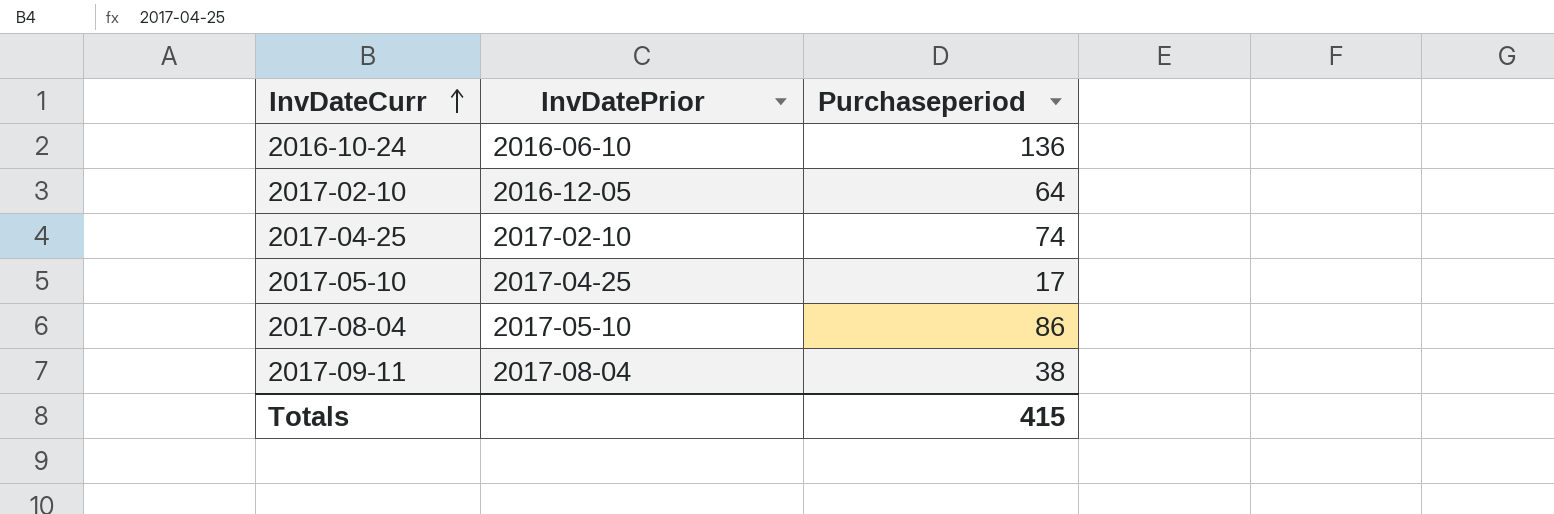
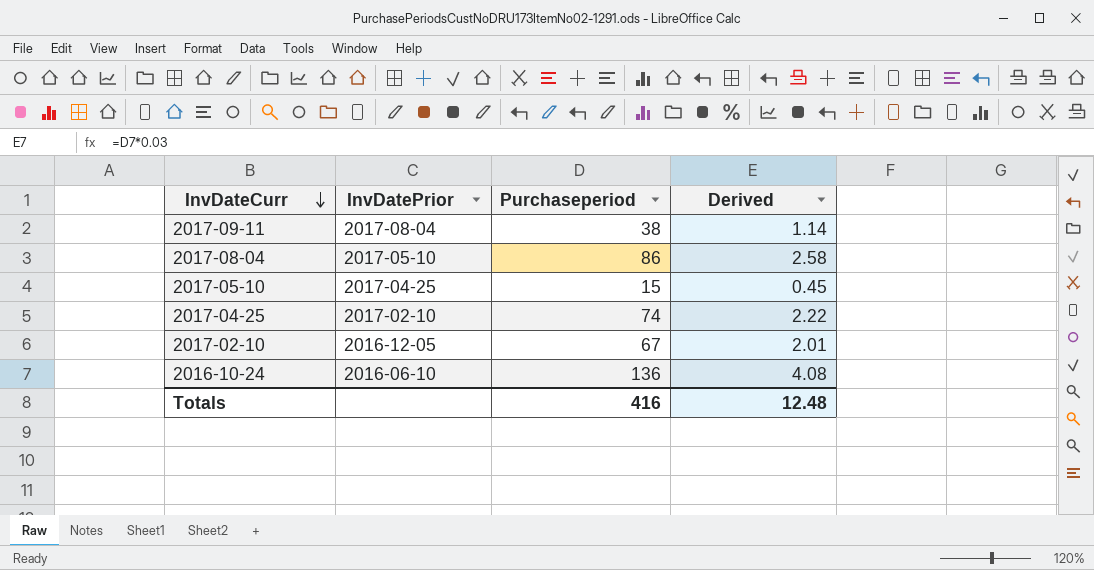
row order: InvDateCurr ascending -> InvDateCurr descending
column Derived | formula: none -> [Purchaseperiod] * 0.03
2017-05-10 | Purchaseperiod: 17 -> 15
2017-02-10 | Purchaseperiod: 64 -> 67
Totals | Purchaseperiod: 415 -> 416

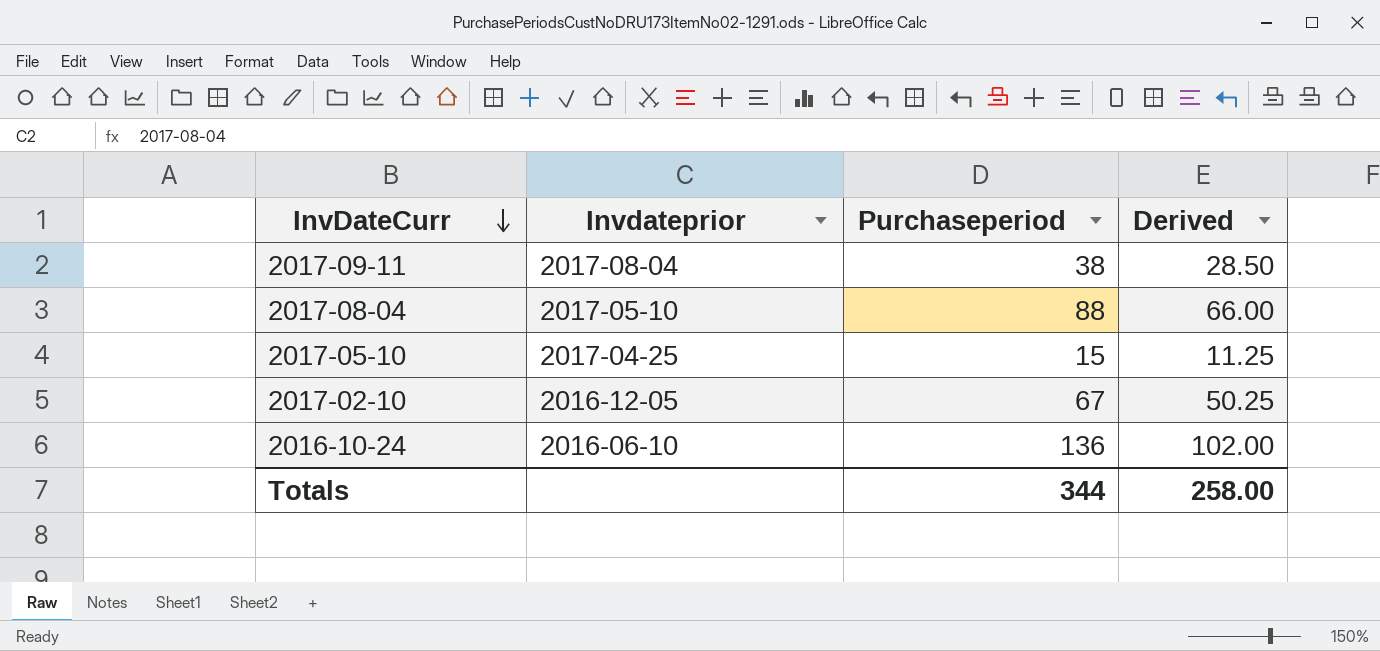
column name: InvDatePrior -> Invdateprior
column Derived | formula: [Purchaseperiod] * 0.03 -> [Purchaseperiod] * 0.75
row 2017-04-25: 2017-02-10 | 74 | 2.22 -> none
2017-08-04 | Purchaseperiod: 86 -> 88
Totals | Purchaseperiod: 416 -> 344
Totals | Derived: 12.48 -> 258.00

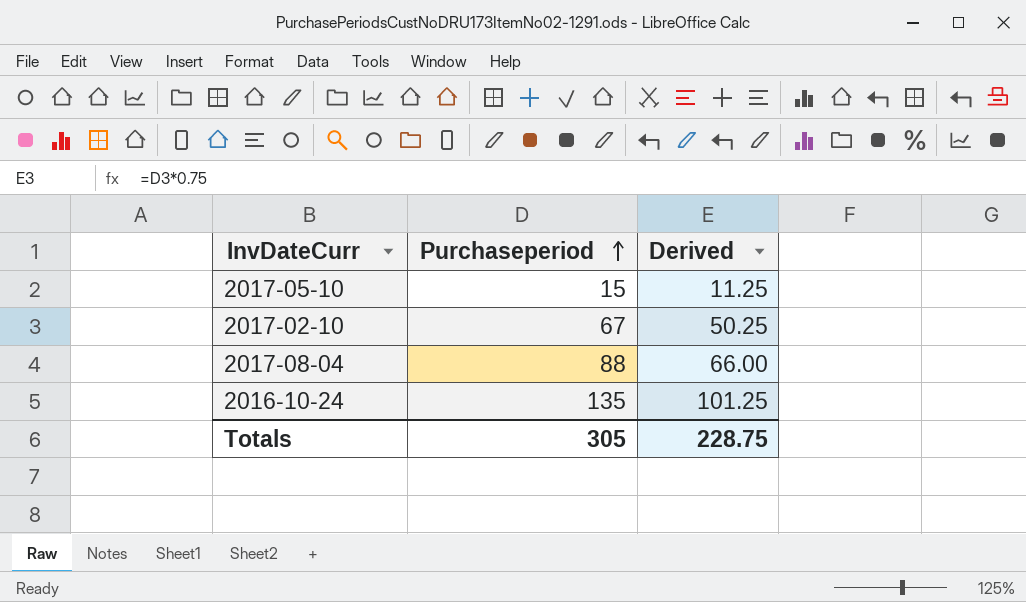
row order: InvDateCurr descending -> Purchaseperiod ascending
column Invdateprior | position: 2 -> none
row 2017-09-11: 2017-08-04 | 38 | 28.50 -> none
2016-10-24 | Purchaseperiod: 136 -> 135
2016-10-24 | Derived: 102.00 -> 101.25
Totals | Purchaseperiod: 344 -> 305
Totals | Derived: 258.00 -> 228.75

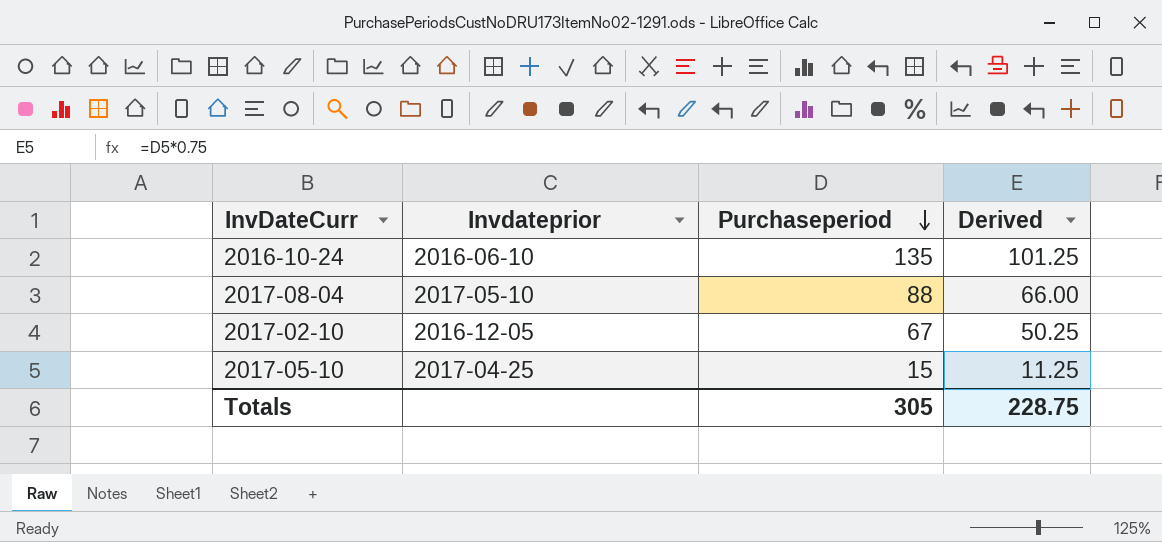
row order: Purchaseperiod ascending -> Purchaseperiod descending
column Invdateprior | position: none -> 2

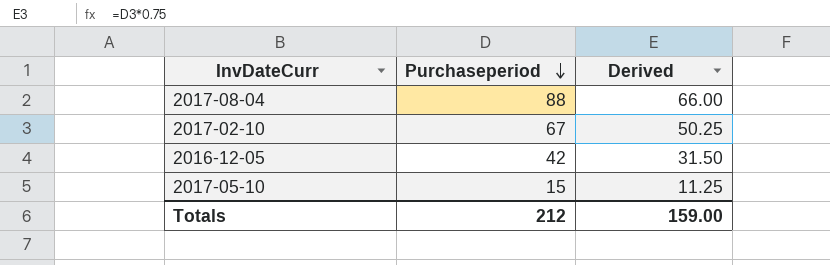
column Invdateprior | position: 2 -> none
row 2016-10-24: 2016-06-10 | 135 | 101.25 -> none
row 2016-12-05: none -> 42 | 31.50
Totals | Purchaseperiod: 305 -> 212
Totals | Derived: 228.75 -> 159.00

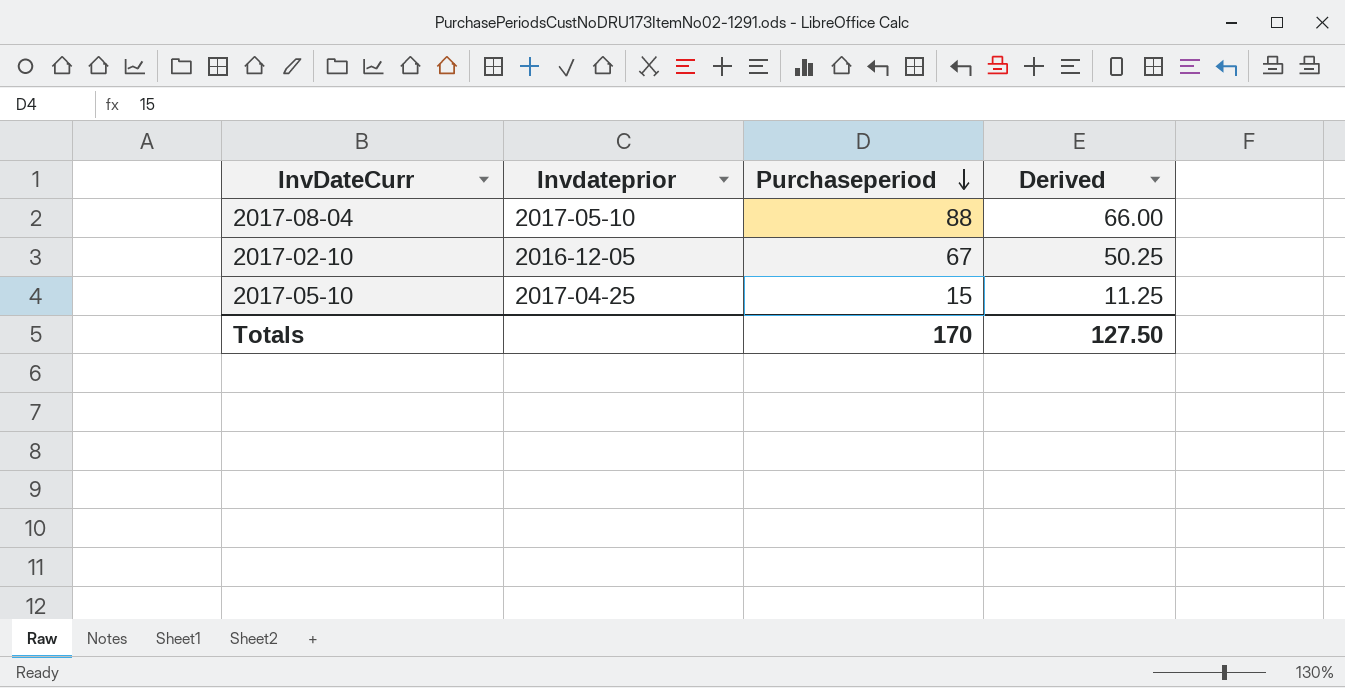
column Invdateprior | position: none -> 2
row 2016-12-05: 42 | 31.50 -> none
Totals | Purchaseperiod: 212 -> 170
Totals | Derived: 159.00 -> 127.50

